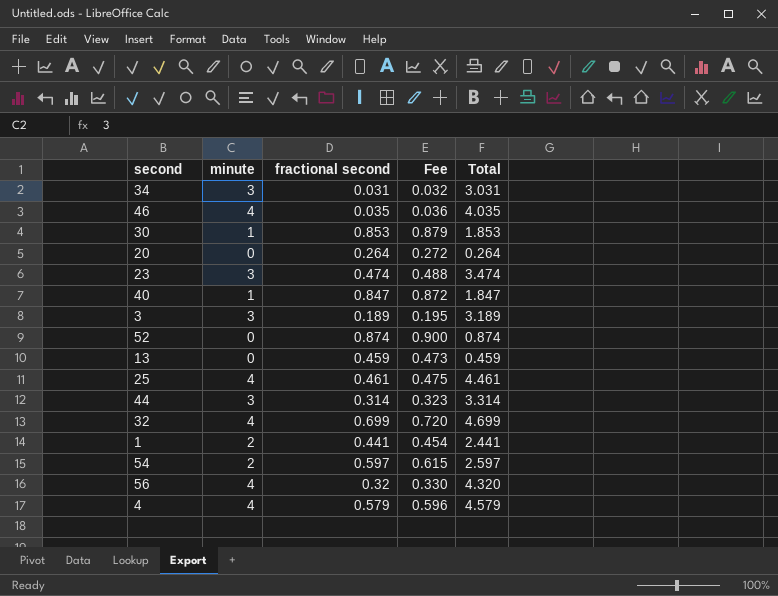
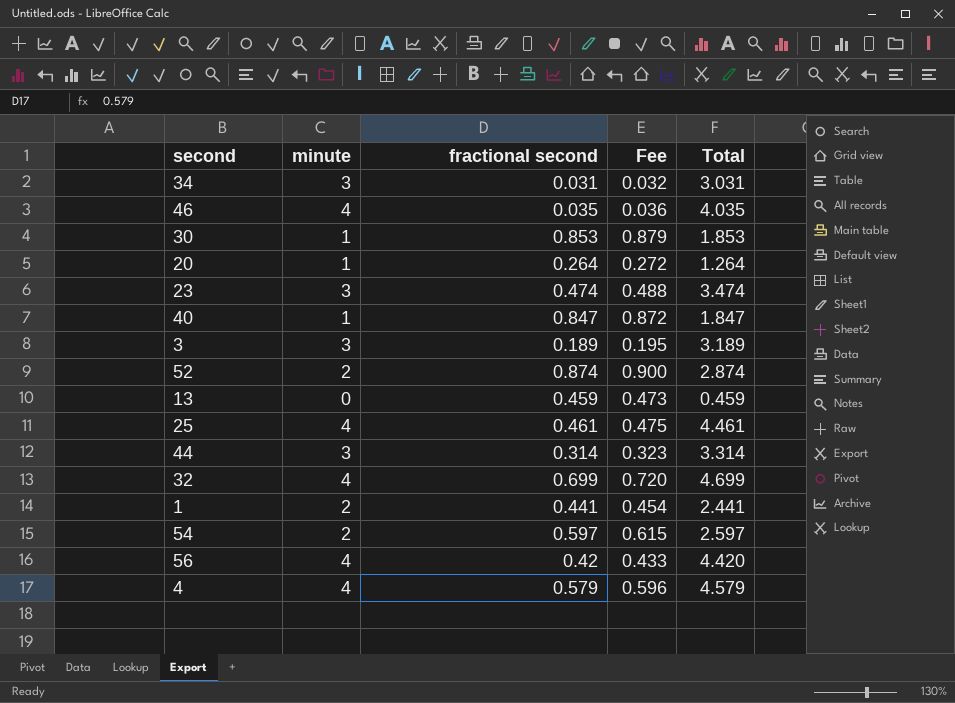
20 | minute: 0 -> 1
20 | Total: 0.264 -> 1.264
52 | minute: 0 -> 2
52 | Total: 0.874 -> 2.874
56 | fractional second: 0.32 -> 0.42
56 | Fee: 0.330 -> 0.433
56 | Total: 4.320 -> 4.420

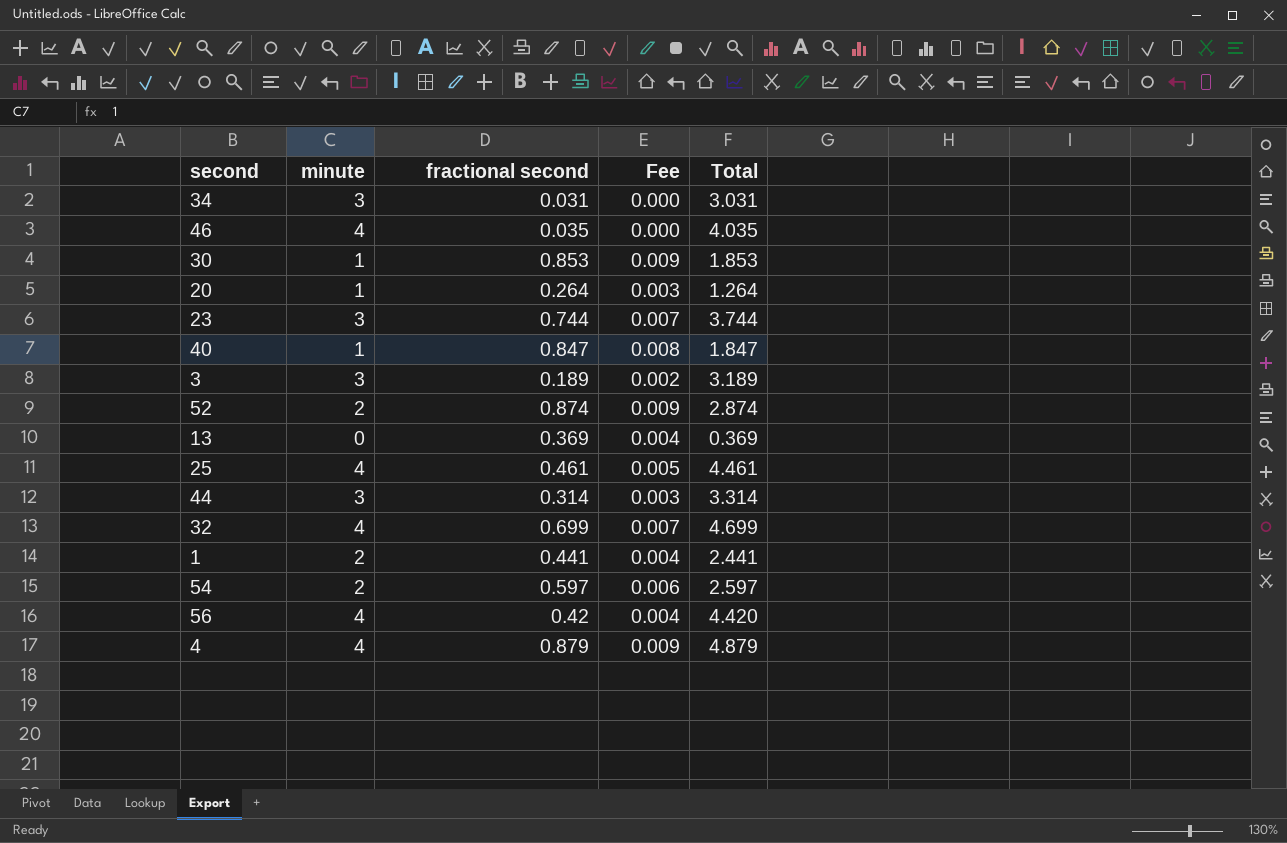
column Fee | formula: [fractional second] * 1.03 -> [fractional second] * 0.01
23 | fractional second: 0.474 -> 0.744
23 | Total: 3.474 -> 3.744
13 | fractional second: 0.459 -> 0.369
13 | Total: 0.459 -> 0.369
4 | fractional second: 0.579 -> 0.879
4 | Total: 4.579 -> 4.879

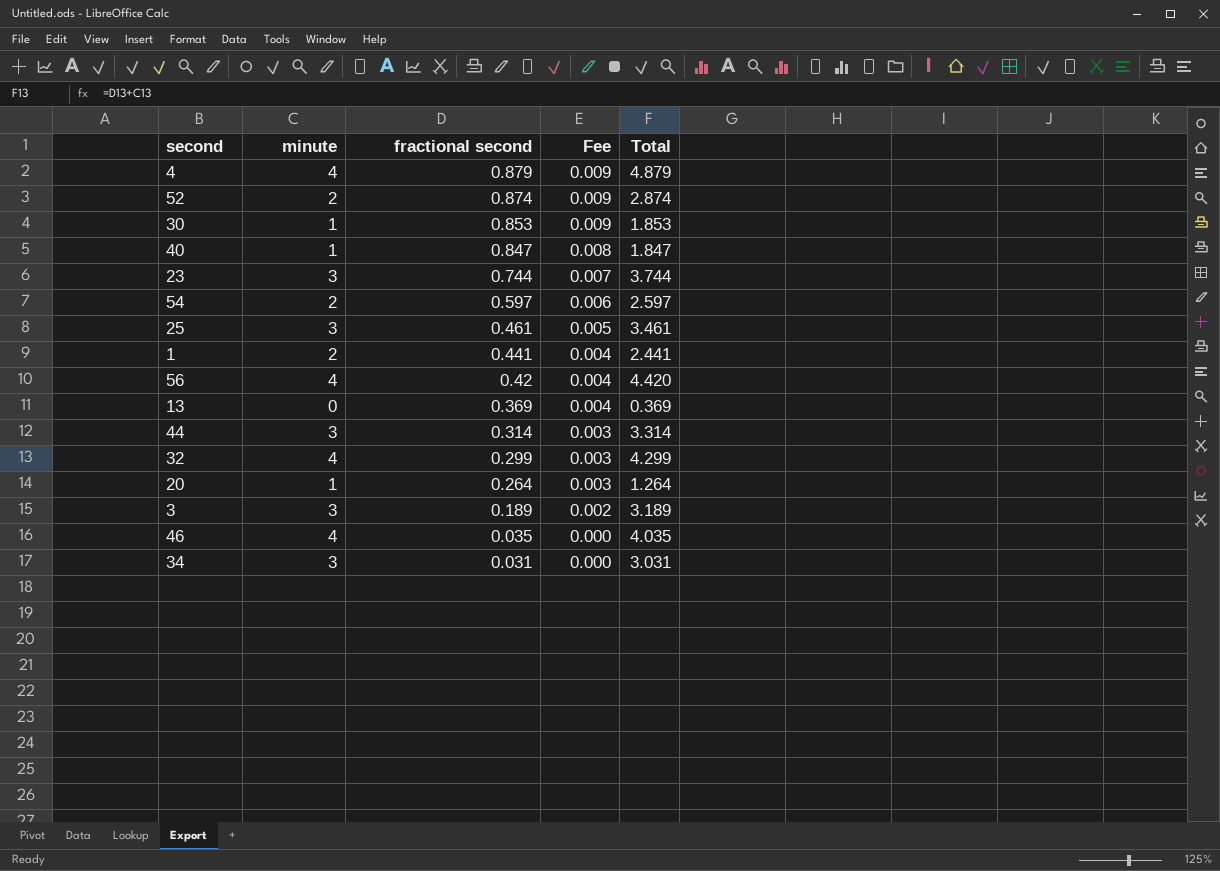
row order: none -> fractional second descending
25 | minute: 4 -> 3
25 | Total: 4.461 -> 3.461
32 | fractional second: 0.699 -> 0.299
32 | Fee: 0.007 -> 0.003
32 | Total: 4.699 -> 4.299

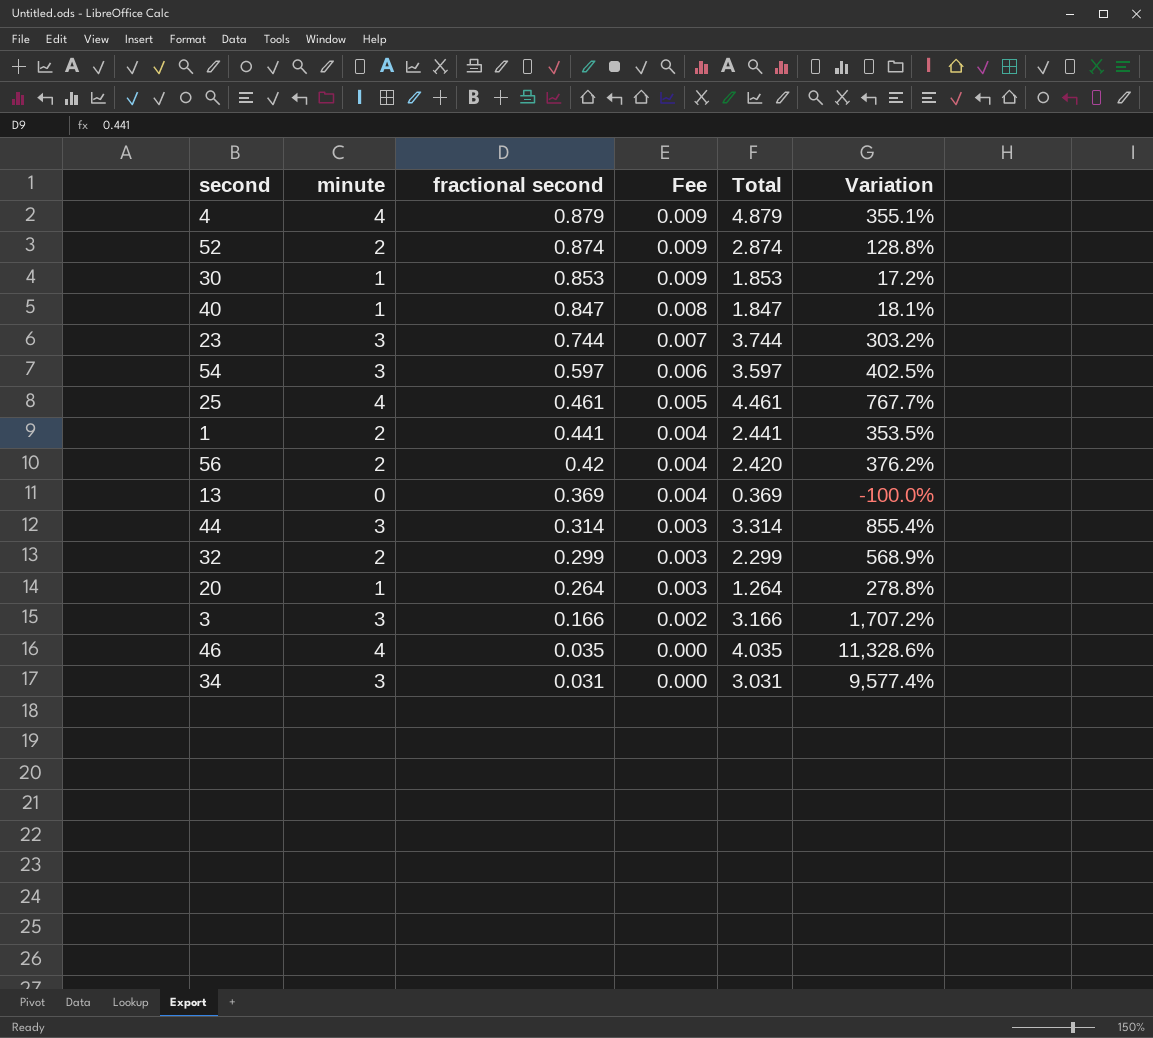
column Variation | formula: none -> ([minute] - [fractional second]) / [fractional second]
54 | minute: 2 -> 3
54 | Total: 2.597 -> 3.597
25 | minute: 3 -> 4
25 | Total: 3.461 -> 4.461
56 | minute: 4 -> 2
56 | Total: 4.420 -> 2.420
32 | minute: 4 -> 2
32 | Total: 4.299 -> 2.299
3 | fractional second: 0.189 -> 0.166
3 | Total: 3.189 -> 3.166

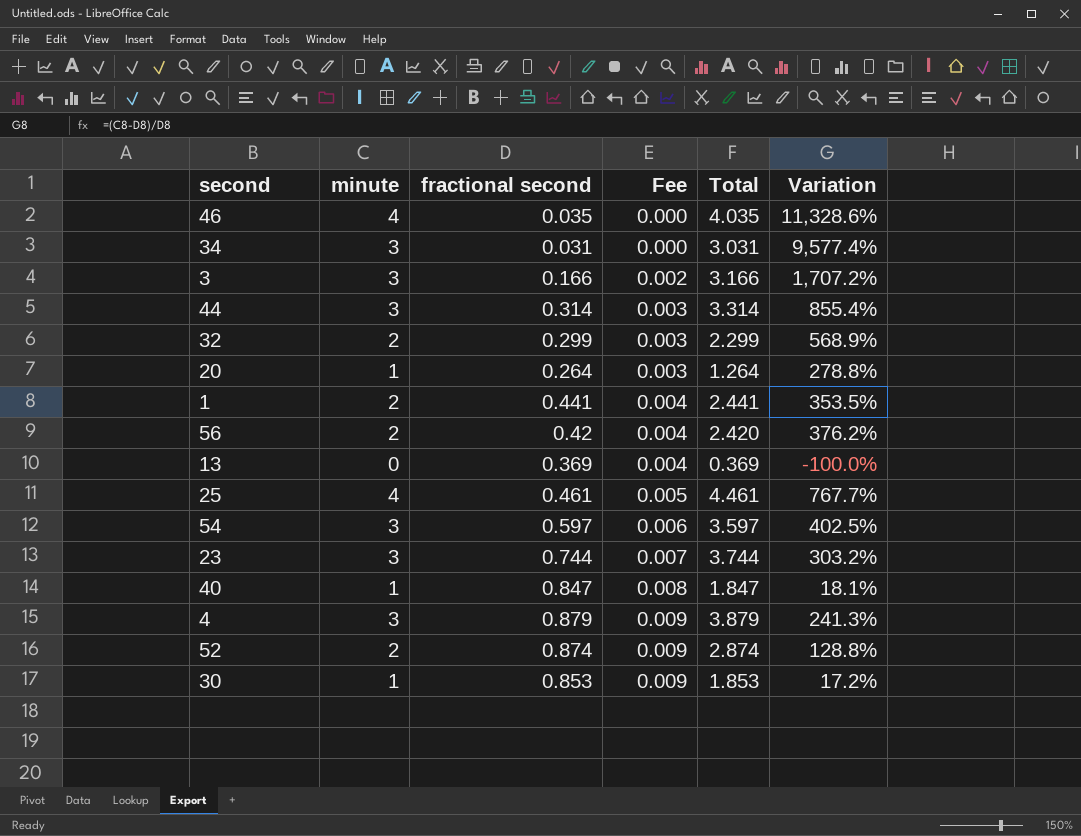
row order: fractional second descending -> Fee ascending
4 | minute: 4 -> 3
4 | Total: 4.879 -> 3.879
4 | Variation: 355.1% -> 241.3%

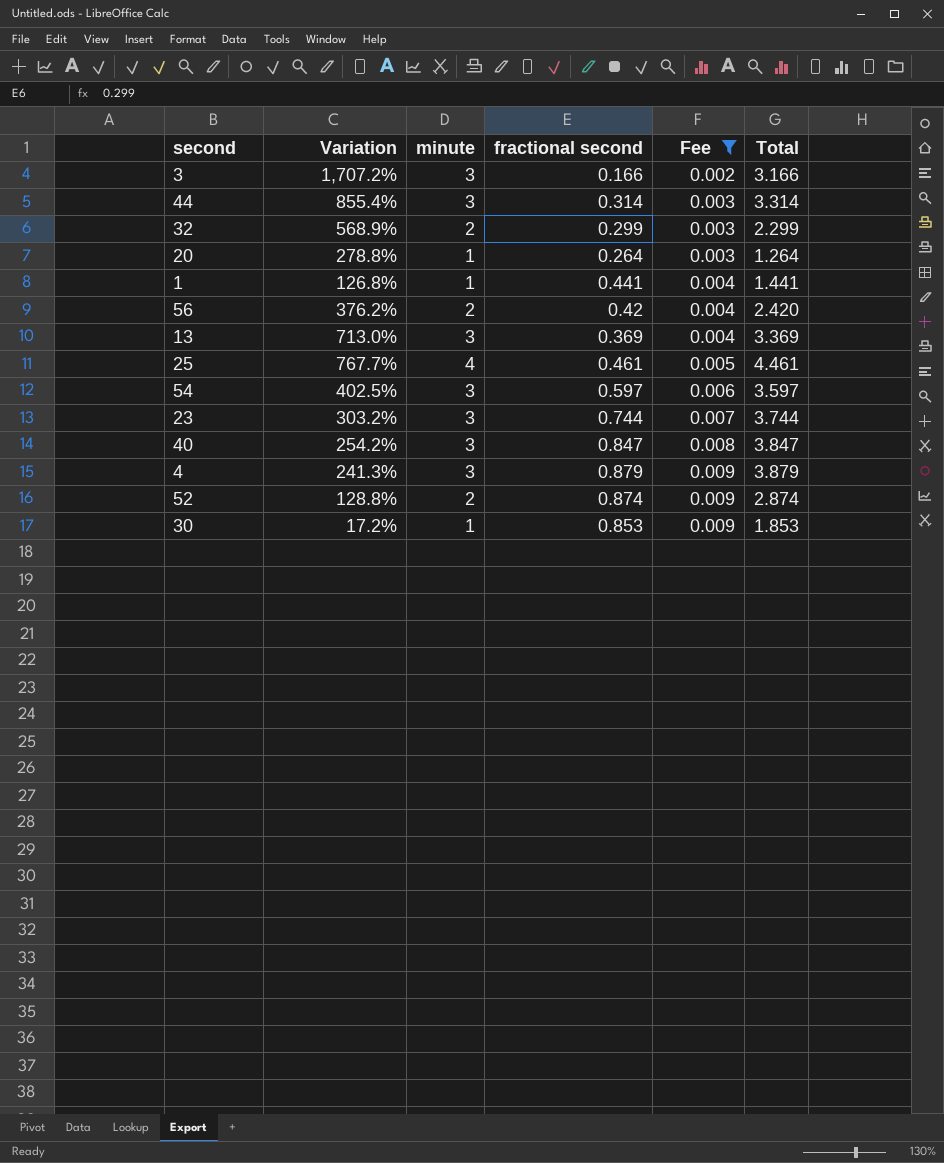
filter: none -> Fee != 0.000
column Variation | position: 6 -> 2
1 | Variation: 353.5% -> 126.8%
1 | minute: 2 -> 1
1 | Total: 2.441 -> 1.441
13 | Variation: -100.0% -> 713.0%
13 | minute: 0 -> 3
13 | Total: 0.369 -> 3.369
40 | Variation: 18.1% -> 254.2%
40 | minute: 1 -> 3
40 | Total: 1.847 -> 3.847

